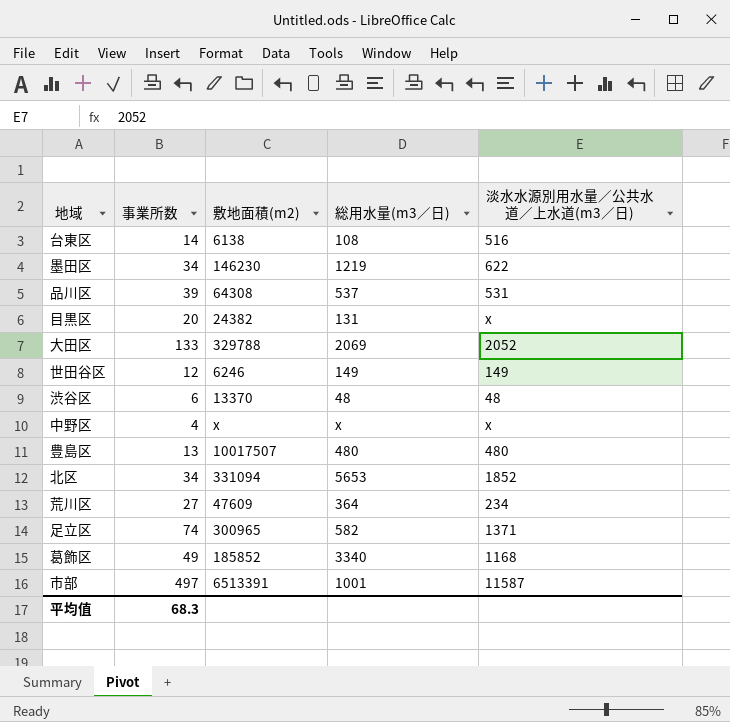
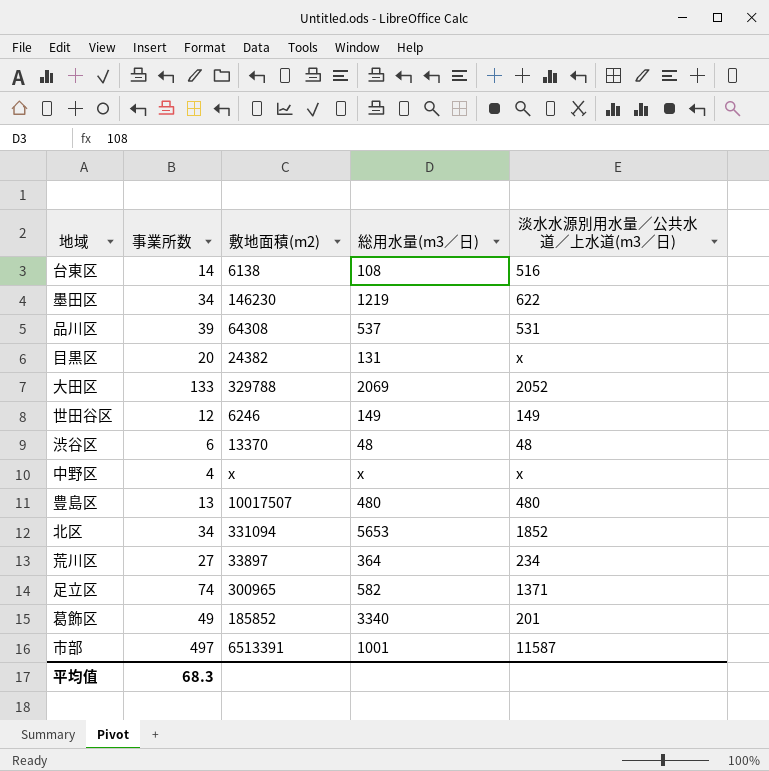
荒川区 | 敷地面積(m2): 47609 -> 33897
葛飾区 | 淡水水源別用水量／公共水道／上水道(m3／日): 1168 -> 201

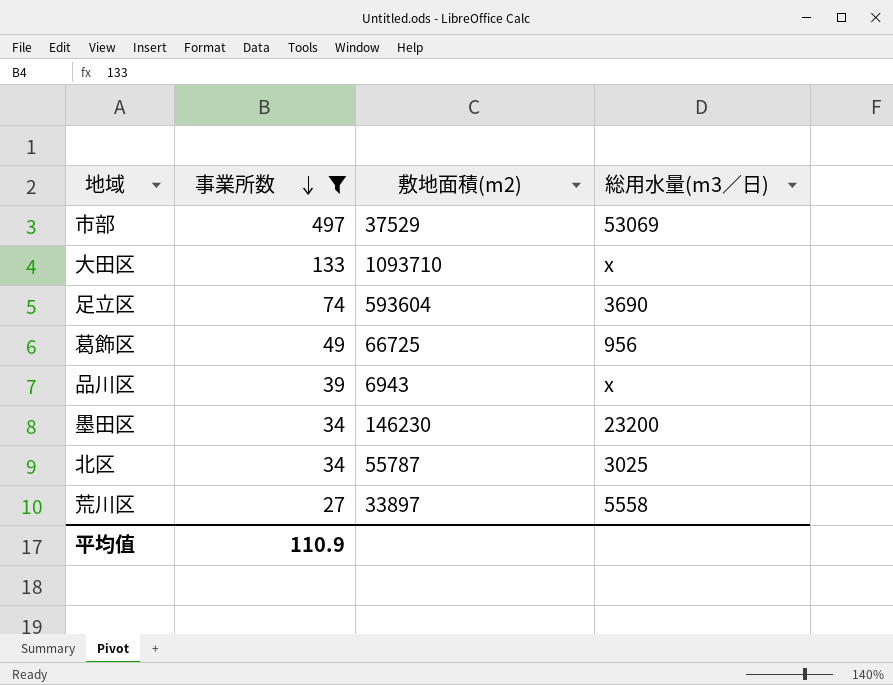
filter: none -> 事業所数 >= 27
row order: none -> 事業所数 descending
column 淡水水源別用水量／公共水道／上水道(m3／日) | position: 5 -> none
市部 | 敷地面積(m2): 6513391 -> 37529
市部 | 総用水量(m3／日): 1001 -> 53069
大田区 | 敷地面積(m2): 329788 -> 1093710
大田区 | 総用水量(m3／日): 2069 -> x
足立区 | 敷地面積(m2): 300965 -> 593604
足立区 | 総用水量(m3／日): 582 -> 3690
葛飾区 | 敷地面積(m2): 185852 -> 66725
葛飾区 | 総用水量(m3／日): 3340 -> 956
品川区 | 敷地面積(m2): 64308 -> 6943
品川区 | 総用水量(m3／日): 537 -> x
墨田区 | 総用水量(m3／日): 1219 -> 23200
北区 | 敷地面積(m2): 331094 -> 55787
北区 | 総用水量(m3／日): 5653 -> 3025
荒川区 | 総用水量(m3／日): 364 -> 5558
平均值 | 事業所数: 68.3 -> 110.9

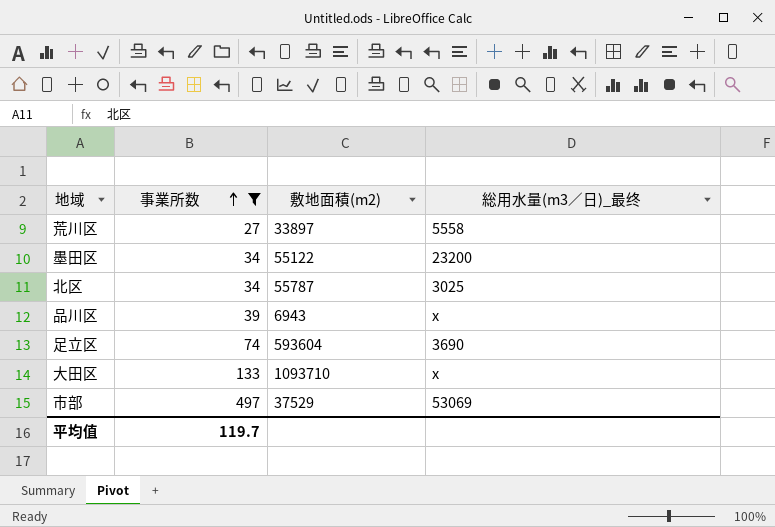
row order: 事業所数 descending -> 事業所数 ascending
column name: 総用水量(m3／日) -> 総用水量(m3／日)_最终
row 葛飾区: 49 | 66725 | 956 -> none
墨田区 | 敷地面積(m2): 146230 -> 55122
平均值 | 事業所数: 110.9 -> 119.7

